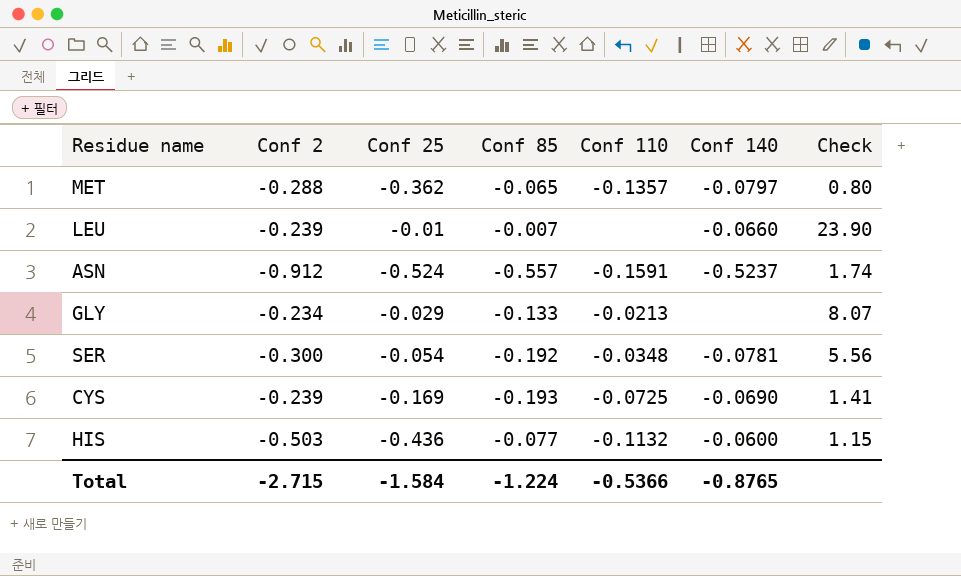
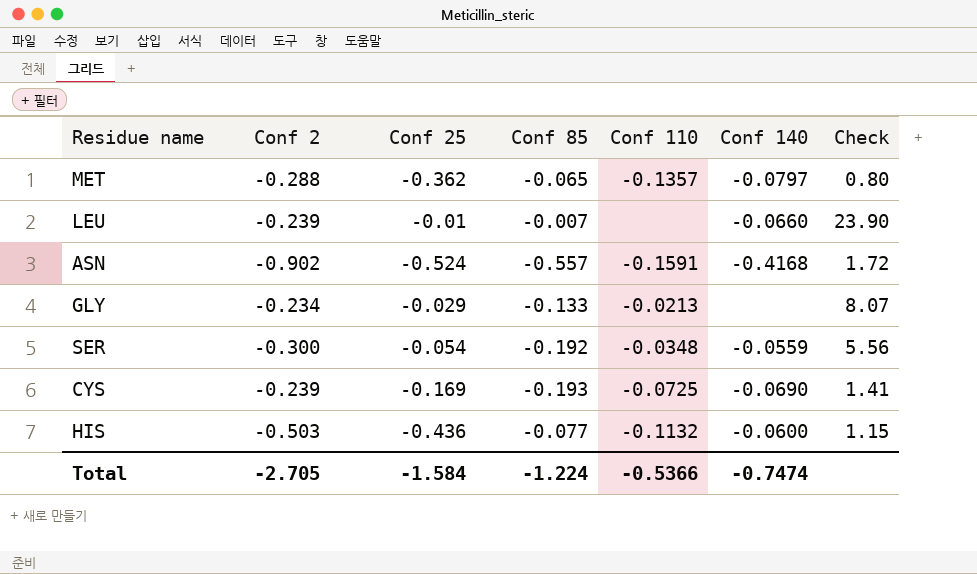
ASN | Conf 2: -0.912 -> -0.902
ASN | Conf 140: -0.5237 -> -0.4168
ASN | Check: 1.74 -> 1.72
SER | Conf 140: -0.0781 -> -0.0559
Total | Conf 2: -2.715 -> -2.705
Total | Conf 140: -0.8765 -> -0.7474

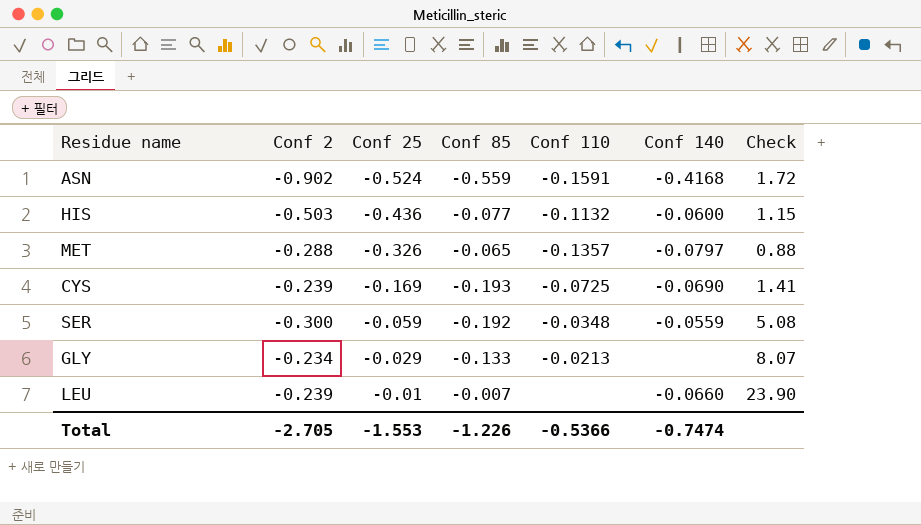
row order: none -> Conf 25 ascending
ASN | Conf 85: -0.557 -> -0.559
MET | Conf 25: -0.362 -> -0.326
MET | Check: 0.80 -> 0.88
SER | Conf 25: -0.054 -> -0.059
SER | Check: 5.56 -> 5.08
Total | Conf 25: -1.584 -> -1.553
Total | Conf 85: -1.224 -> -1.226

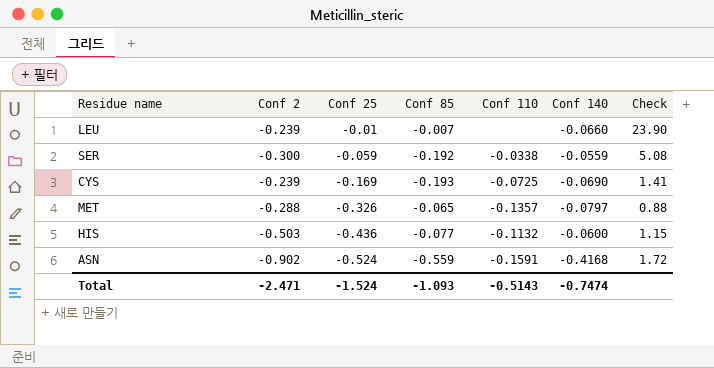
row order: Conf 25 ascending -> Conf 25 descending
row GLY: -0.234 | -0.029 | -0.133 | -0.0213 | none | 8.07 -> none
SER | Conf 110: -0.0348 -> -0.0338
Total | Conf 2: -2.705 -> -2.471
Total | Conf 25: -1.553 -> -1.524
Total | Conf 85: -1.226 -> -1.093
Total | Conf 110: -0.5366 -> -0.5143

